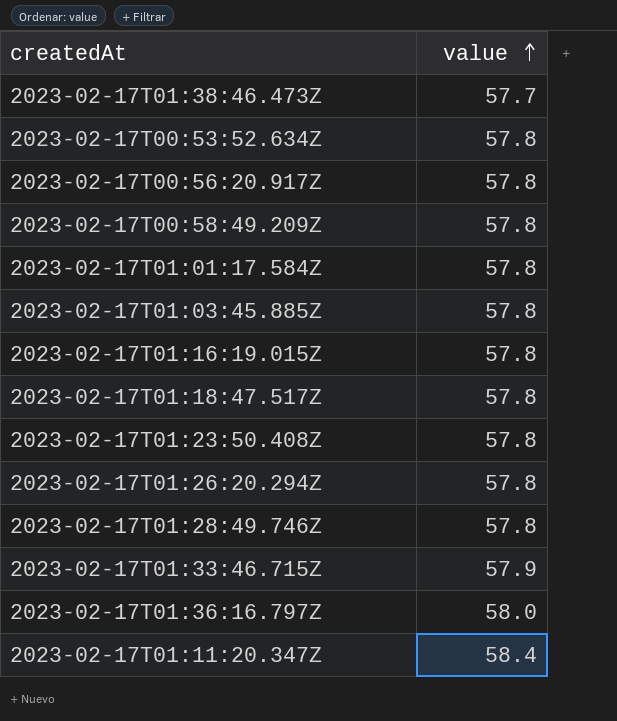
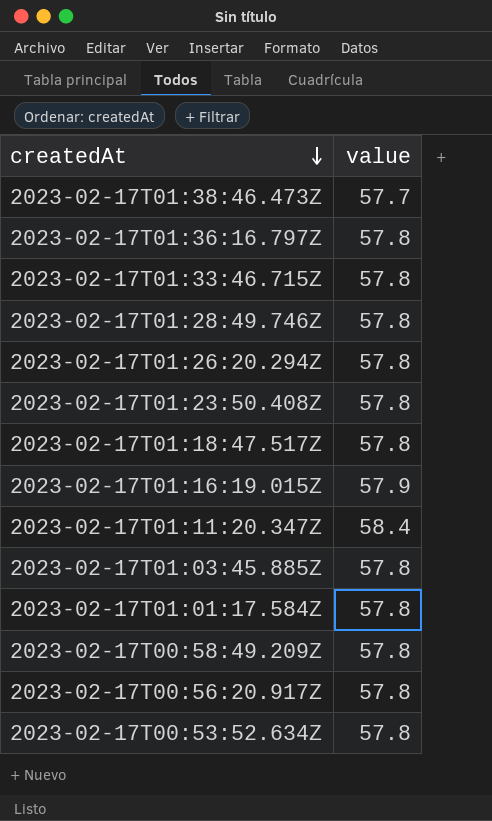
row order: value ascending -> createdAt descending
2023-02-17T01:36:16.797Z | value: 58.0 -> 57.8
2023-02-17T01:33:46.715Z | value: 57.9 -> 57.8
2023-02-17T01:16:19.015Z | value: 57.8 -> 57.9

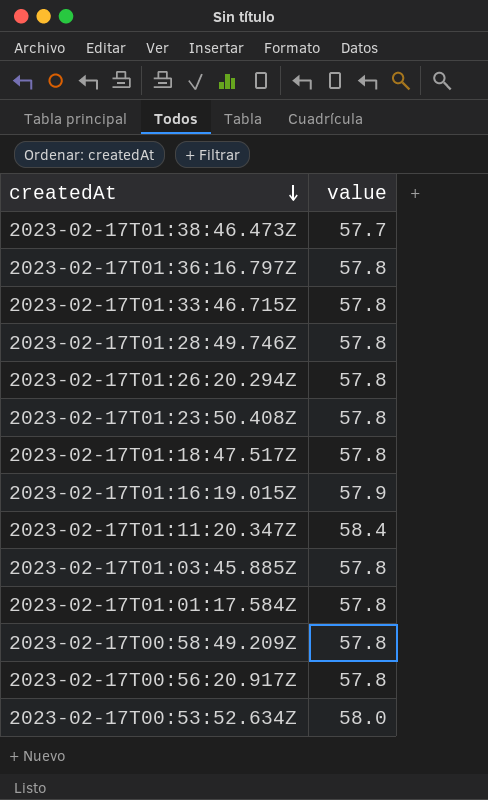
2023-02-17T00:53:52.634Z | value: 57.8 -> 58.0

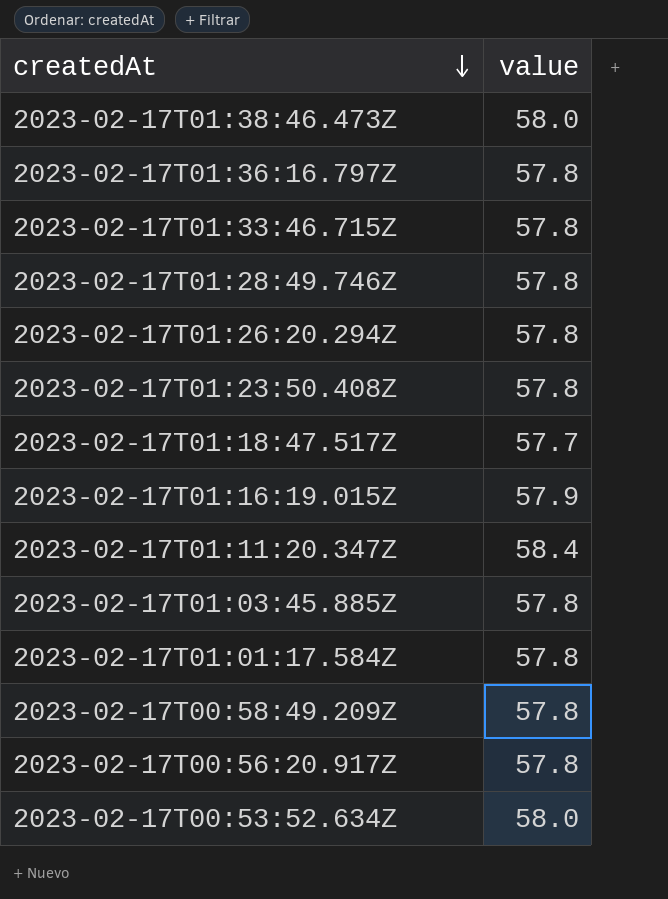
2023-02-17T01:38:46.473Z | value: 57.7 -> 58.0
2023-02-17T01:18:47.517Z | value: 57.8 -> 57.7

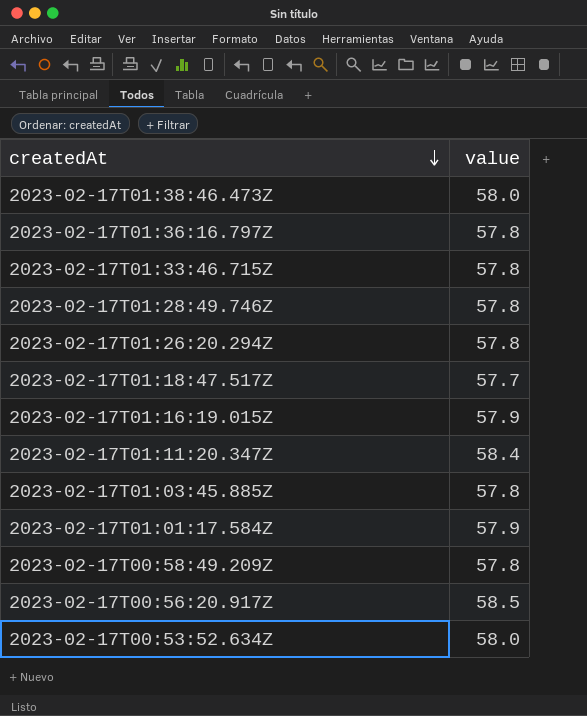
row 2023-02-17T01:23:50.408Z: 57.8 -> none
2023-02-17T01:01:17.584Z | value: 57.8 -> 57.9
2023-02-17T00:56:20.917Z | value: 57.8 -> 58.5

